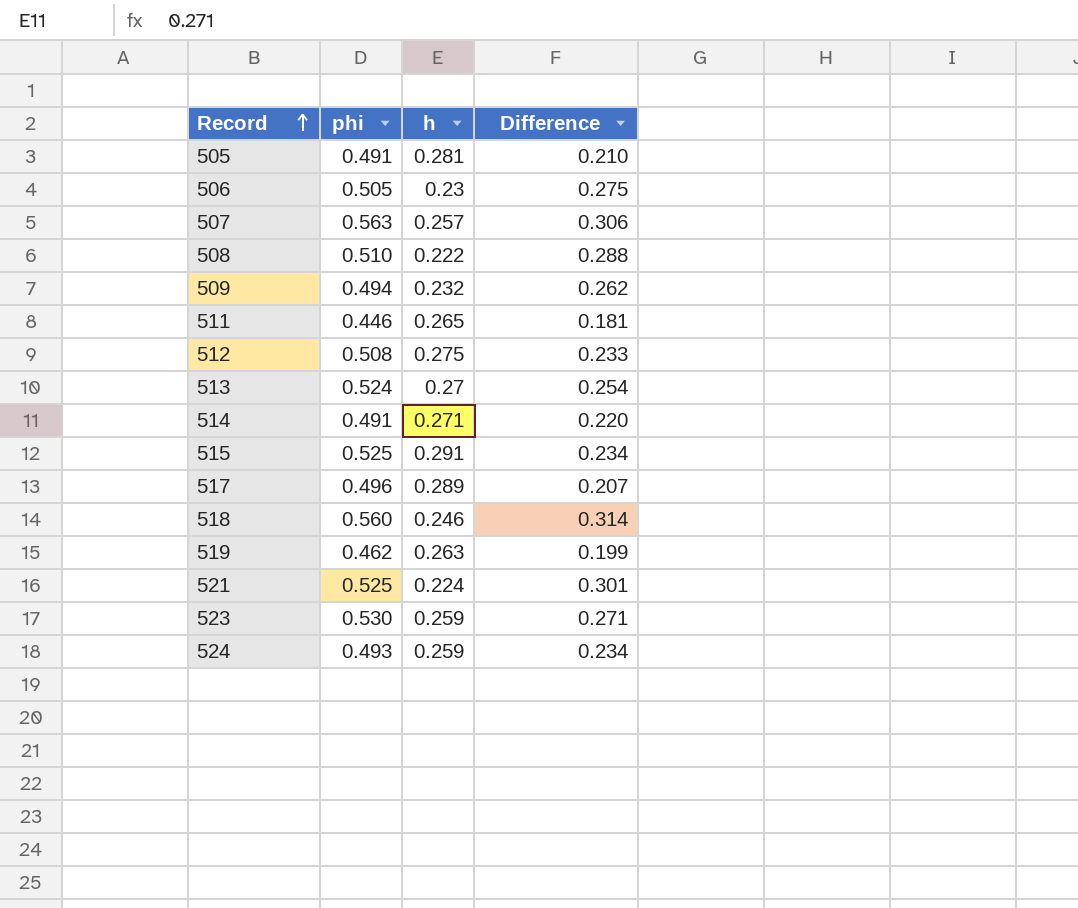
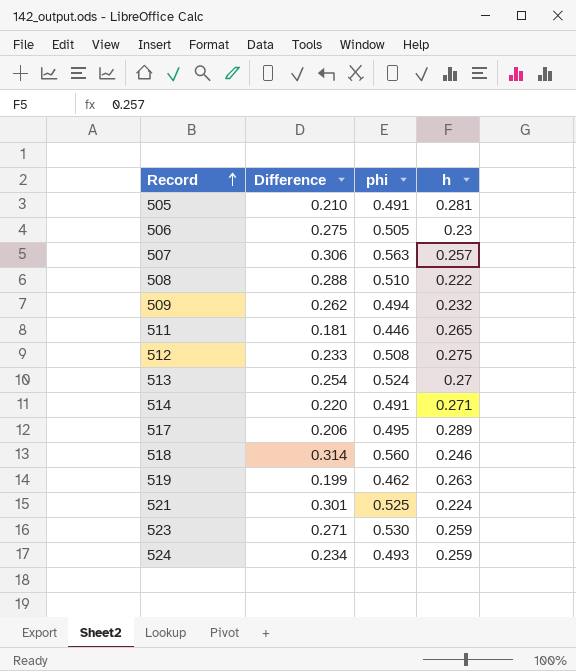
column Difference | position: 4 -> 2
row 515: 0.525 | 0.291 | 0.234 -> none
517 | Difference: 0.207 -> 0.206
517 | phi: 0.496 -> 0.495

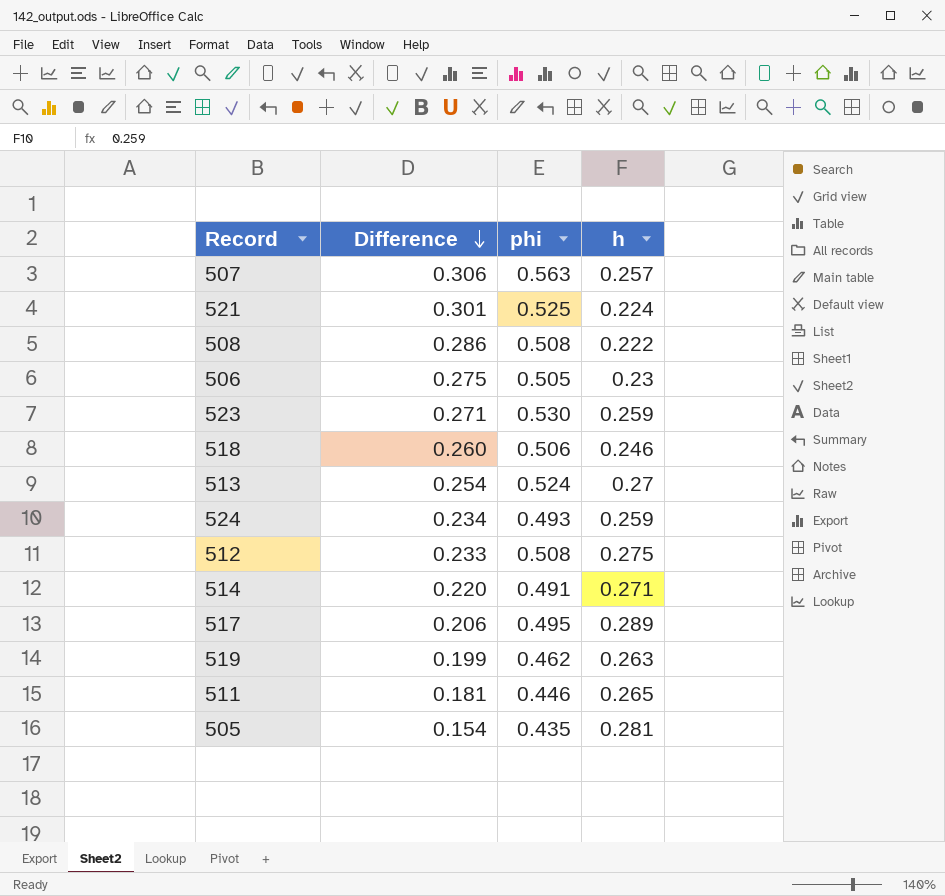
row order: Record ascending -> Difference descending
row 509: 0.262 | 0.494 | 0.232 -> none
508 | Difference: 0.288 -> 0.286
508 | phi: 0.510 -> 0.508
518 | Difference: 0.314 -> 0.260
518 | phi: 0.560 -> 0.506
505 | Difference: 0.210 -> 0.154
505 | phi: 0.491 -> 0.435

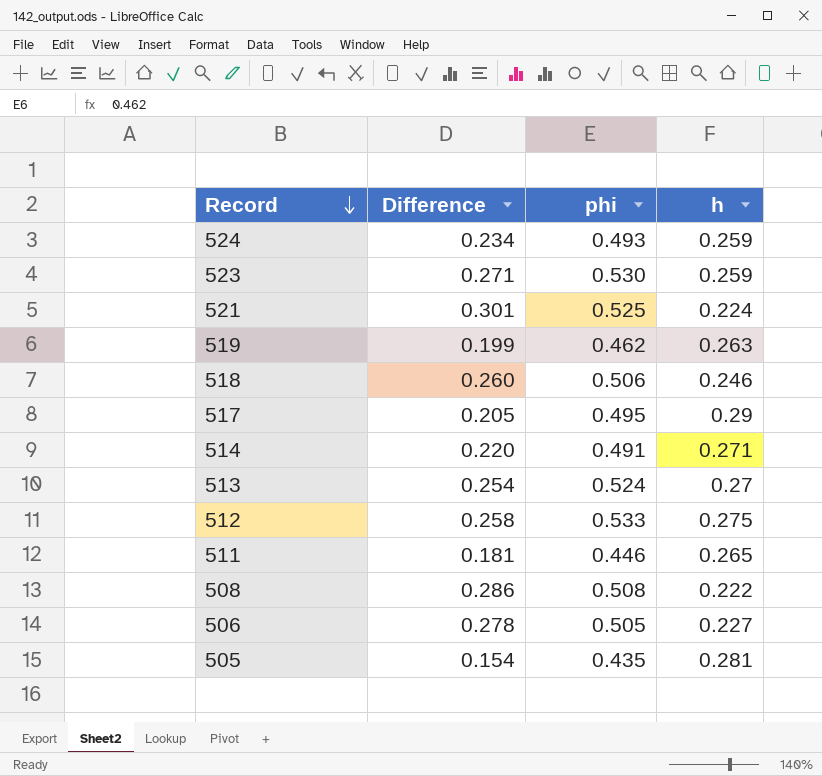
row order: Difference descending -> Record descending
row 507: 0.306 | 0.563 | 0.257 -> none
517 | Difference: 0.206 -> 0.205
517 | h: 0.289 -> 0.29
512 | Difference: 0.233 -> 0.258
512 | phi: 0.508 -> 0.533
506 | Difference: 0.275 -> 0.278
506 | h: 0.23 -> 0.227

